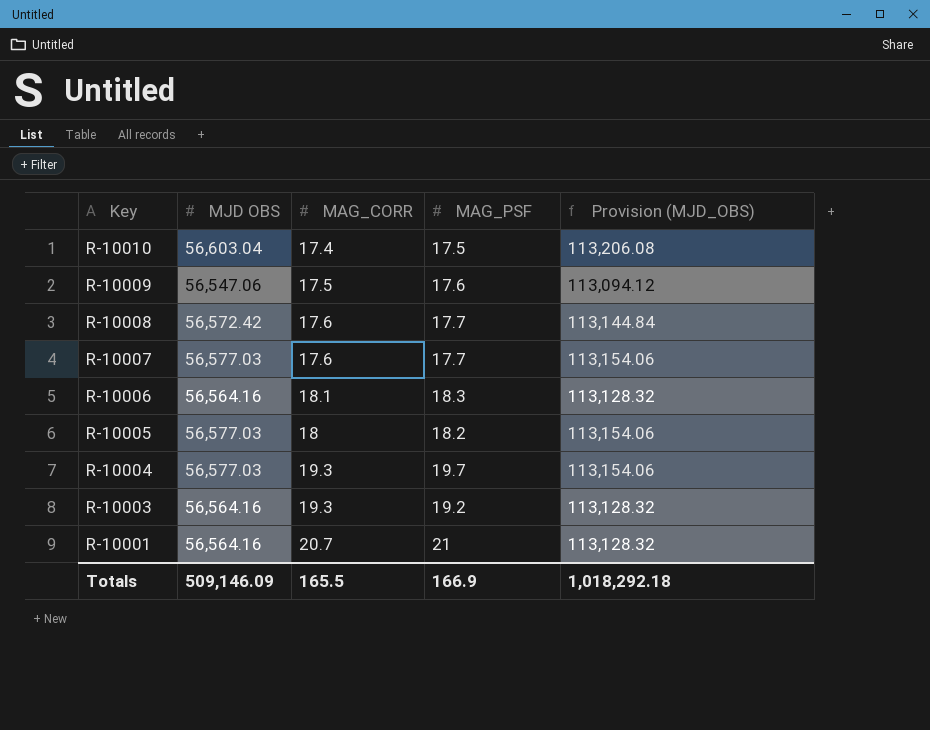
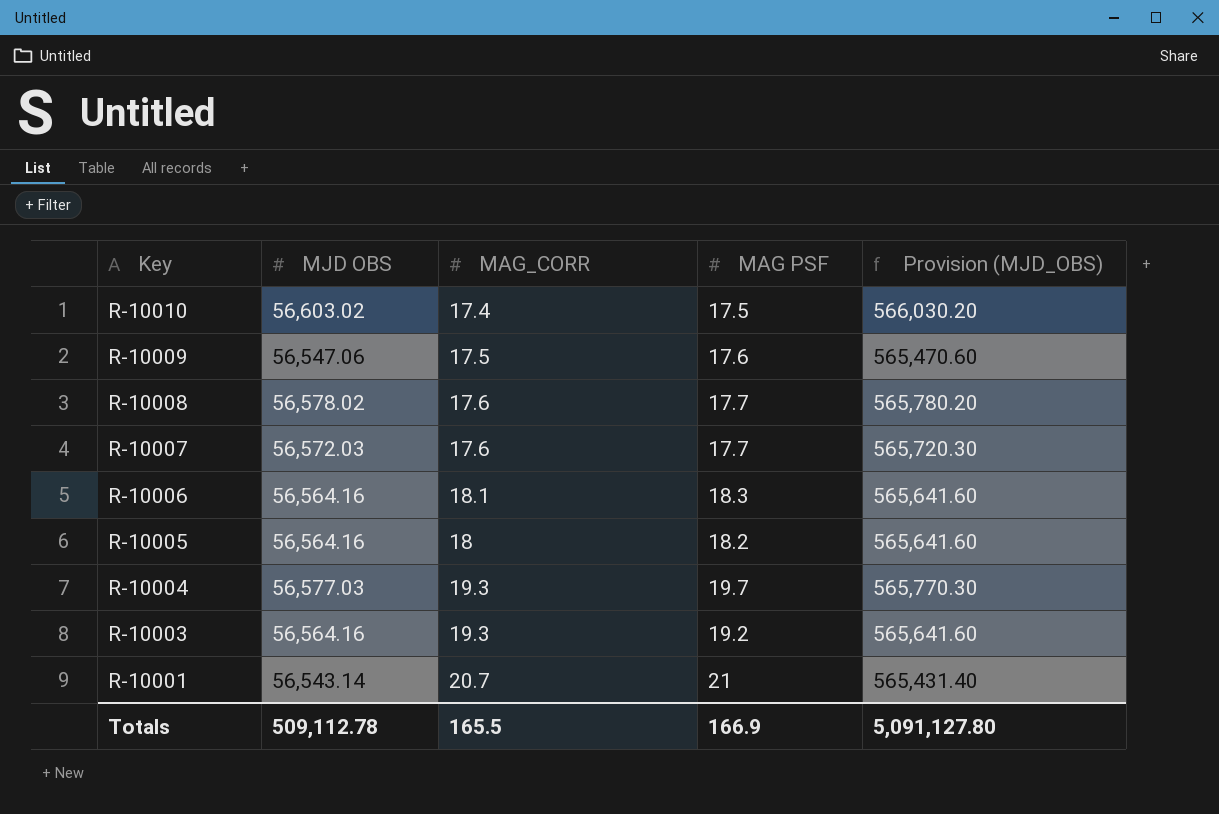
column name: MAG_PSF -> MAG PSF
column Provision (MJD_OBS) | formula: [MJD OBS] * 2 -> [MJD OBS] * 10
R-10010 | MJD OBS: 56,603.04 -> 56,603.02
R-10008 | MJD OBS: 56,572.42 -> 56,578.02
R-10007 | MJD OBS: 56,577.03 -> 56,572.03
R-10005 | MJD OBS: 56,577.03 -> 56,564.16
R-10001 | MJD OBS: 56,564.16 -> 56,543.14
Totals | MJD OBS: 509,146.09 -> 509,112.78
Totals | Provision (MJD_OBS): 1,018,292.18 -> 5,091,127.80

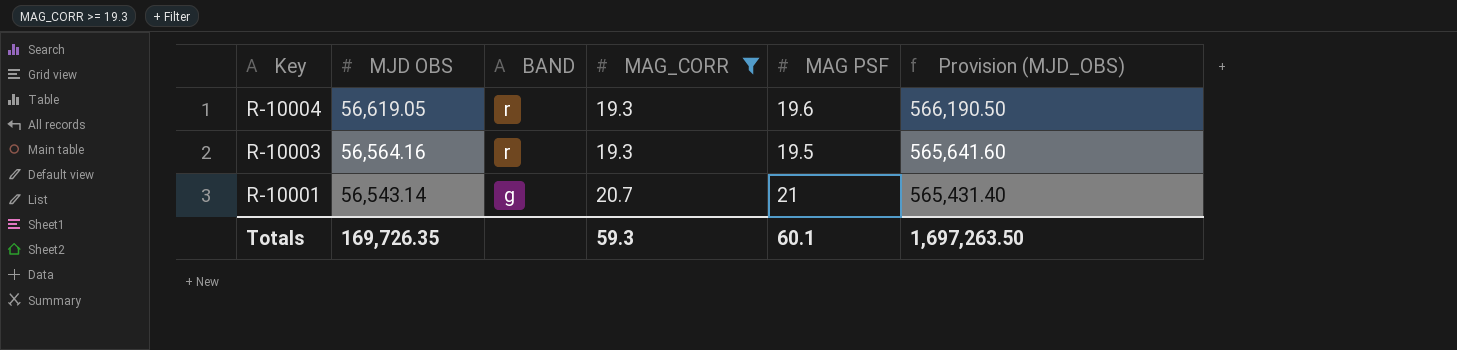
filter: none -> MAG_CORR >= 19.3
column BAND | position: none -> 3
R-10004 | MJD OBS: 56,577.03 -> 56,619.05
R-10004 | MAG PSF: 19.7 -> 19.6
R-10004 | Provision (MJD_OBS): 565,770.30 -> 566,190.50
R-10003 | MAG PSF: 19.2 -> 19.5
Totals | MJD OBS: 509,112.78 -> 169,726.35
Totals | MAG_CORR: 165.5 -> 59.3
Totals | MAG PSF: 166.9 -> 60.1
Totals | Provision (MJD_OBS): 5,091,127.80 -> 1,697,263.50

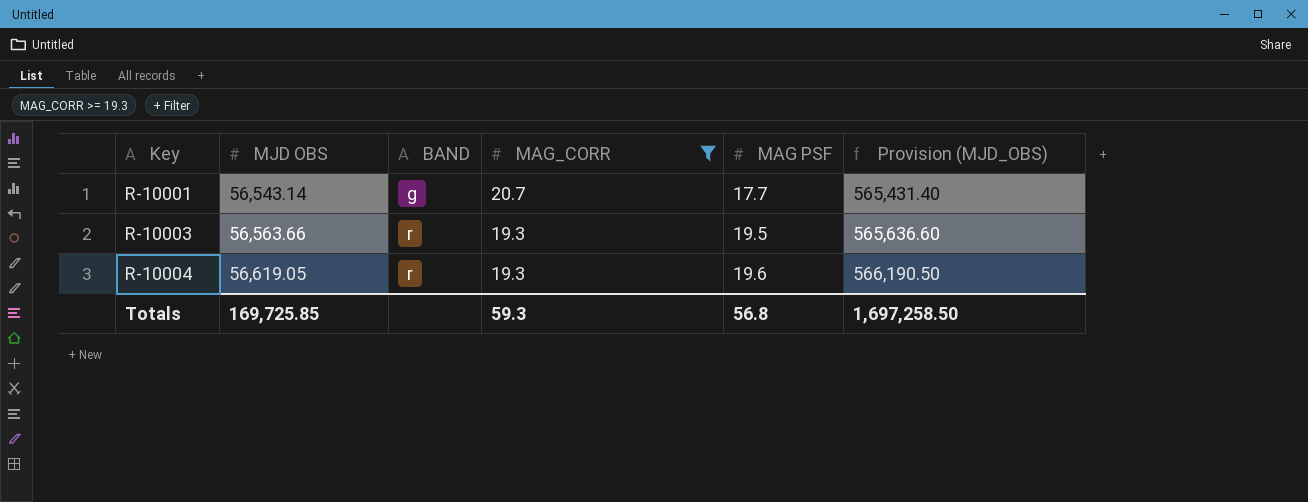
row order: Key descending -> Key ascending
R-10001 | MAG PSF: 21 -> 17.7
R-10003 | MJD OBS: 56,564.16 -> 56,563.66
R-10003 | Provision (MJD_OBS): 565,641.60 -> 565,636.60
Totals | MJD OBS: 169,726.35 -> 169,725.85
Totals | MAG PSF: 60.1 -> 56.8
Totals | Provision (MJD_OBS): 1,697,263.50 -> 1,697,258.50

